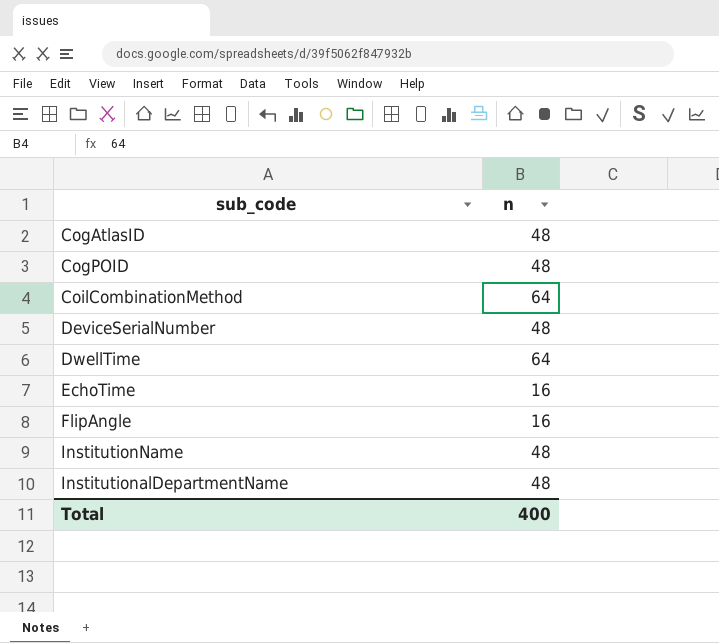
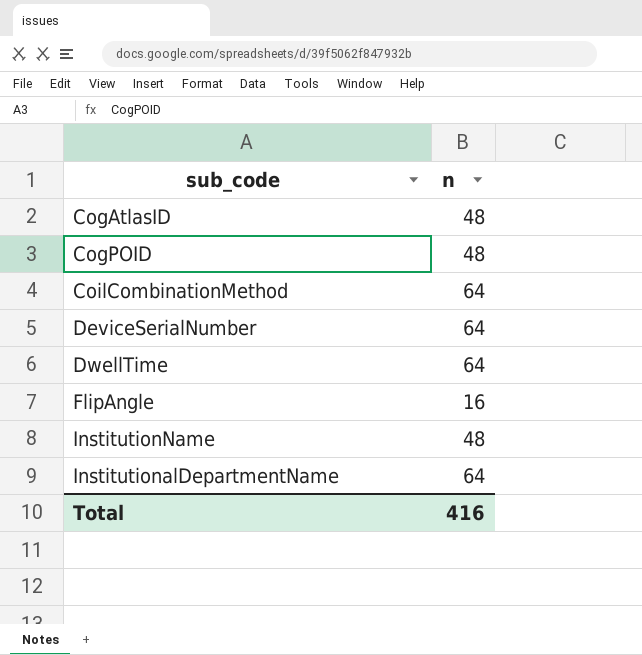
row EchoTime: 16 -> none
DeviceSerialNumber | n: 48 -> 64
InstitutionalDepartmentName | n: 48 -> 64
Total | n: 400 -> 416

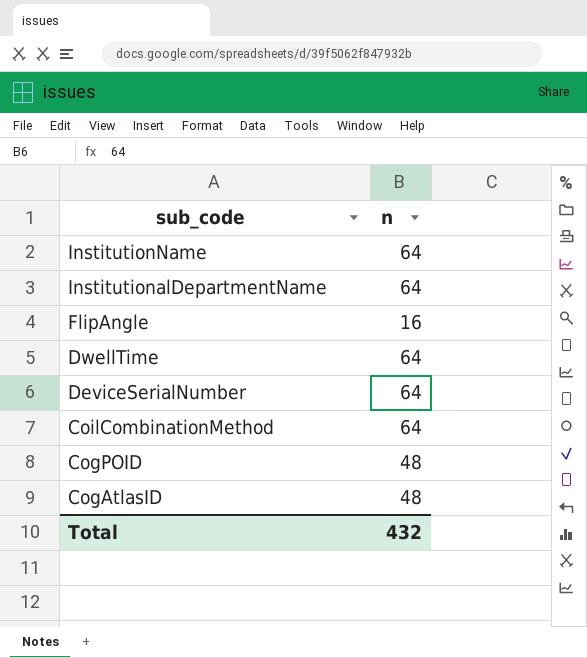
row order: none -> sub_code descending
InstitutionName | n: 48 -> 64
Total | n: 416 -> 432

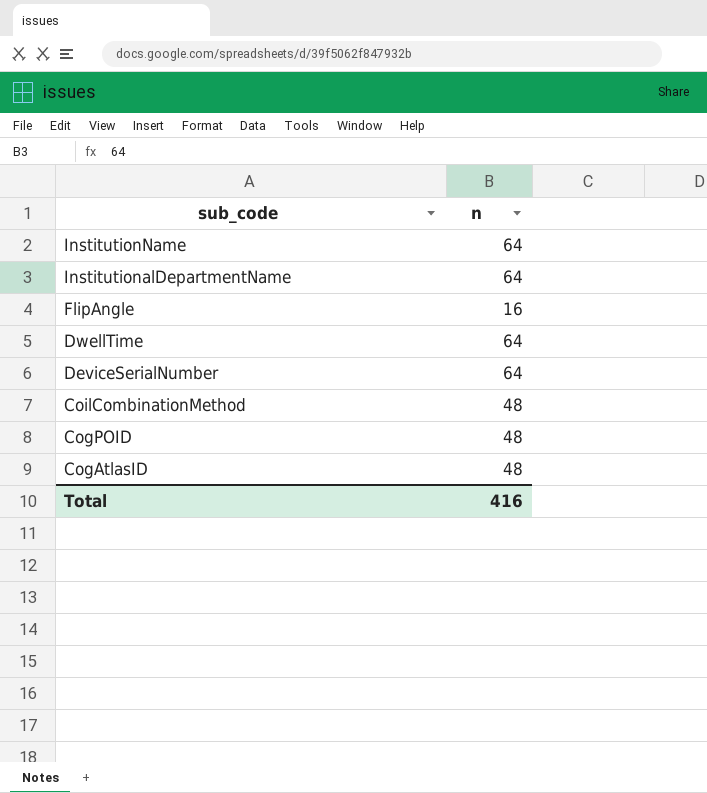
CoilCombinationMethod | n: 64 -> 48
Total | n: 432 -> 416

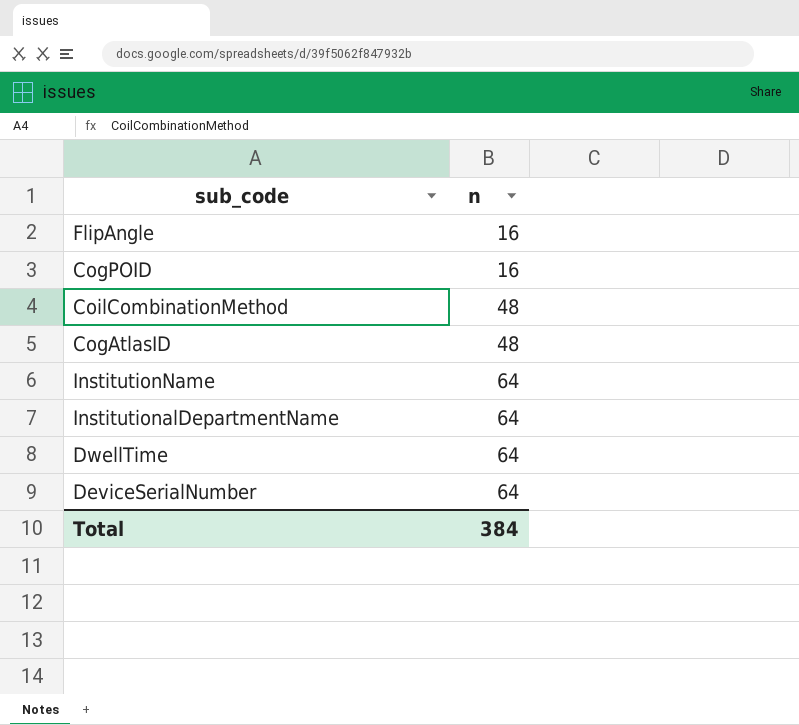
row order: sub_code descending -> n ascending
CogPOID | n: 48 -> 16
Total | n: 416 -> 384

